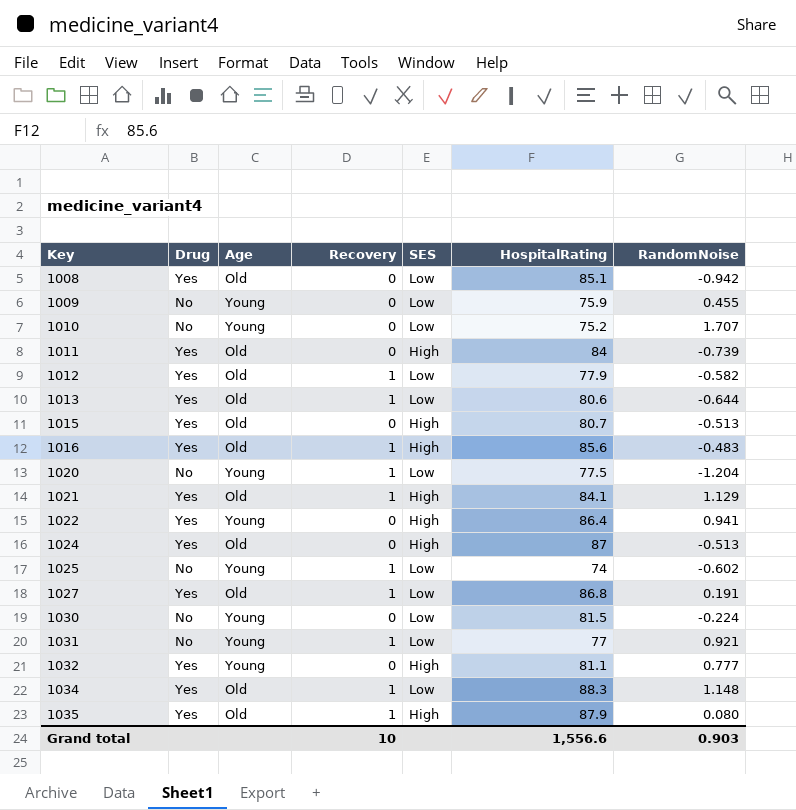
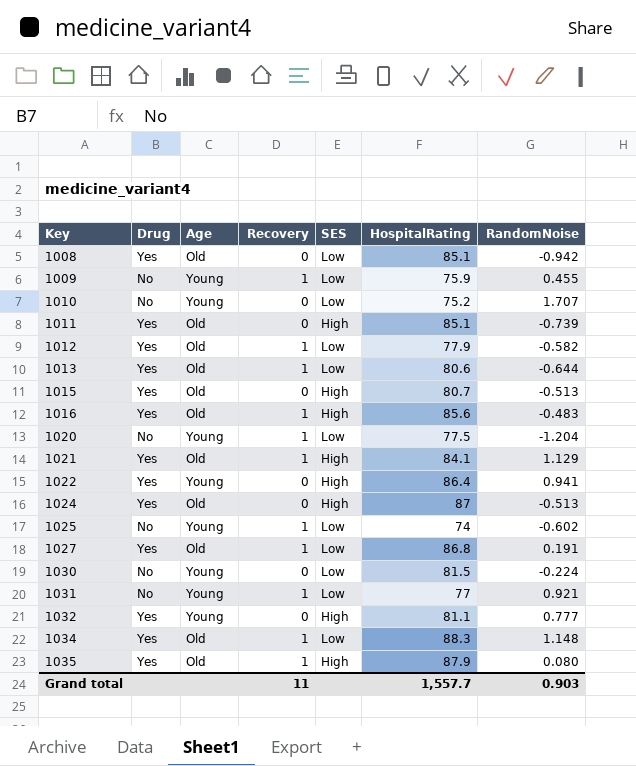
1009 | Recovery: 0 -> 1
1011 | HospitalRating: 84 -> 85.1
Grand total | Recovery: 10 -> 11
Grand total | HospitalRating: 1,556.6 -> 1,557.7

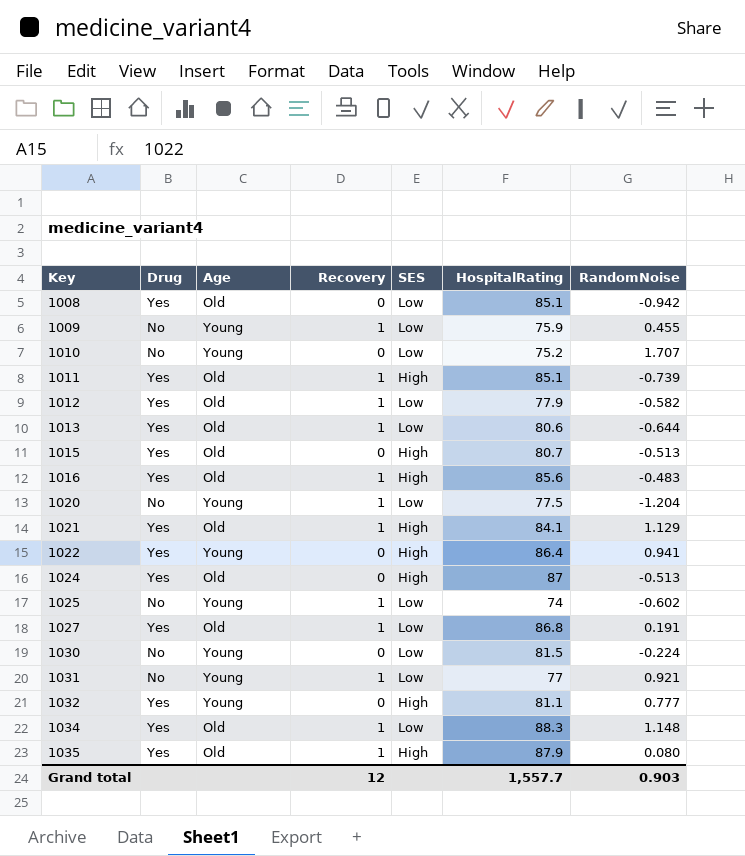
1011 | Recovery: 0 -> 1
Grand total | Recovery: 11 -> 12

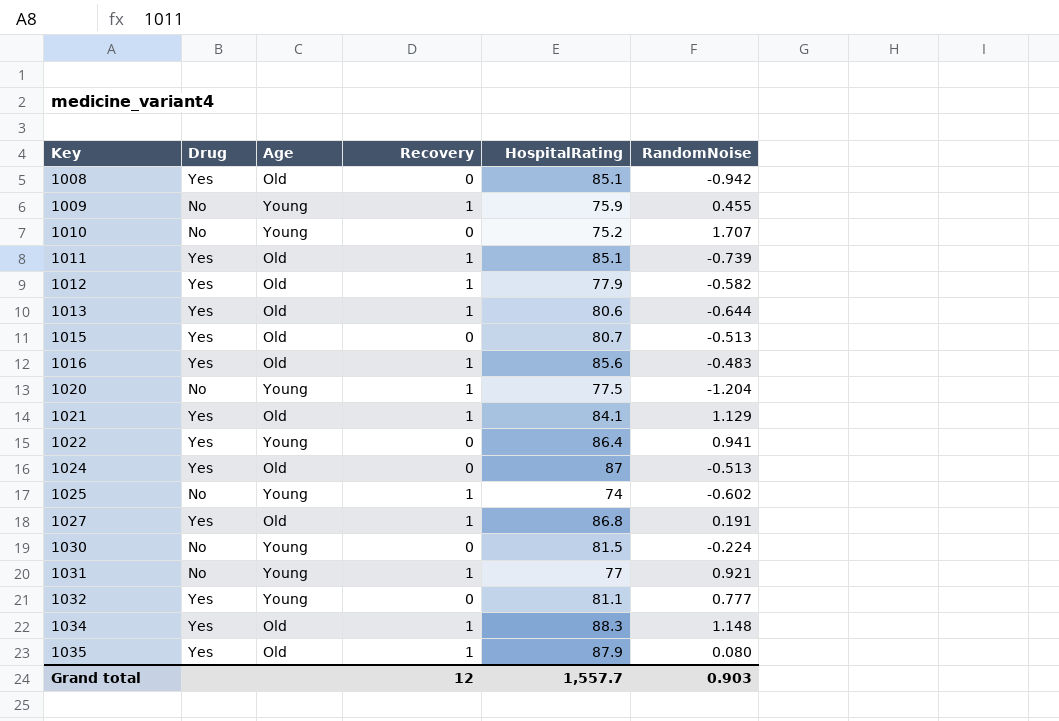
column SES | position: 5 -> none

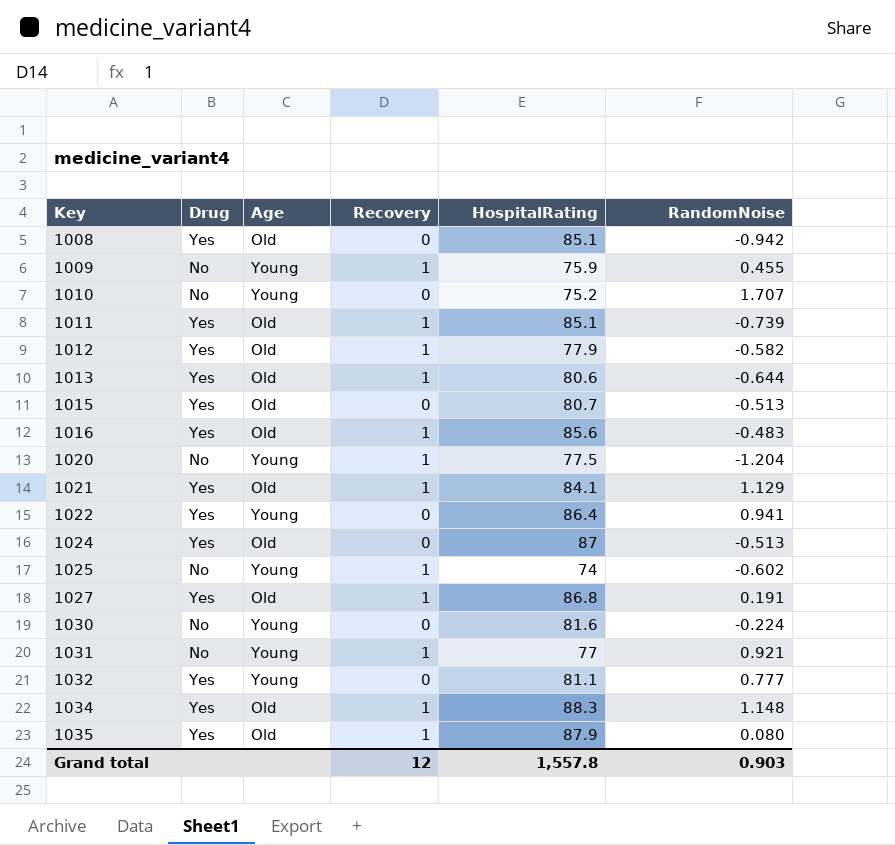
1030 | HospitalRating: 81.5 -> 81.6
Grand total | HospitalRating: 1,557.7 -> 1,557.8

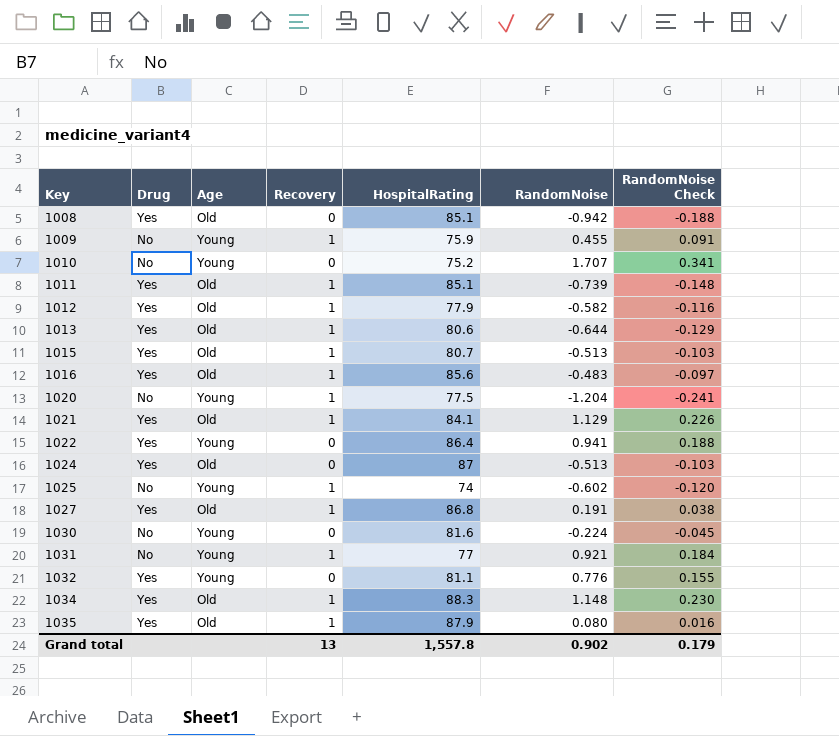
column RandomNoise Check | formula: none -> [RandomNoise] * 0.2
1015 | Recovery: 0 -> 1
1032 | RandomNoise: 0.777 -> 0.776
Grand total | Recovery: 12 -> 13
Grand total | RandomNoise: 0.903 -> 0.902

